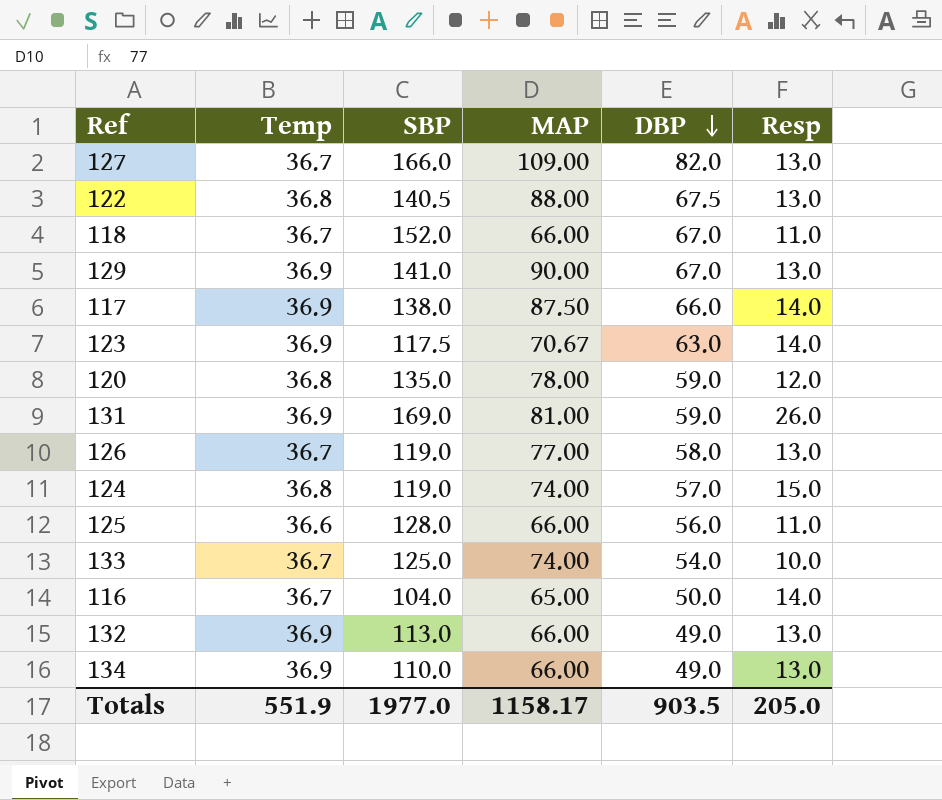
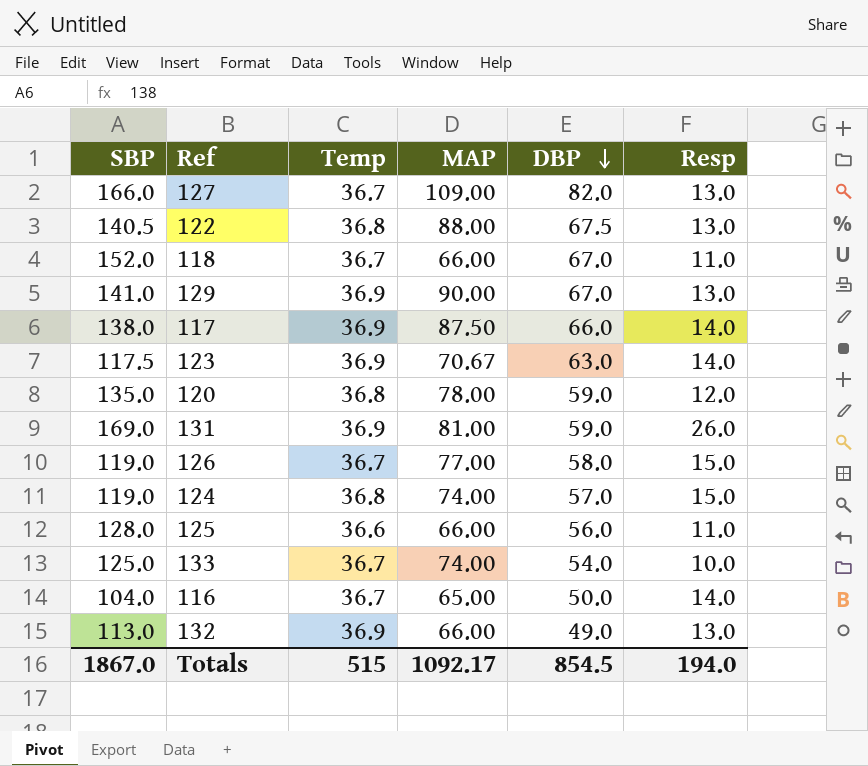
column SBP | position: 3 -> 1
row 134: 36.9 | 110.0 | 66.00 | 49.0 | 13.0 -> none
126 | Resp: 13.0 -> 15.0
Totals | SBP: 1977.0 -> 1867.0
Totals | Temp: 551.9 -> 515
Totals | MAP: 1158.17 -> 1092.17
Totals | DBP: 903.5 -> 854.5
Totals | Resp: 205.0 -> 194.0

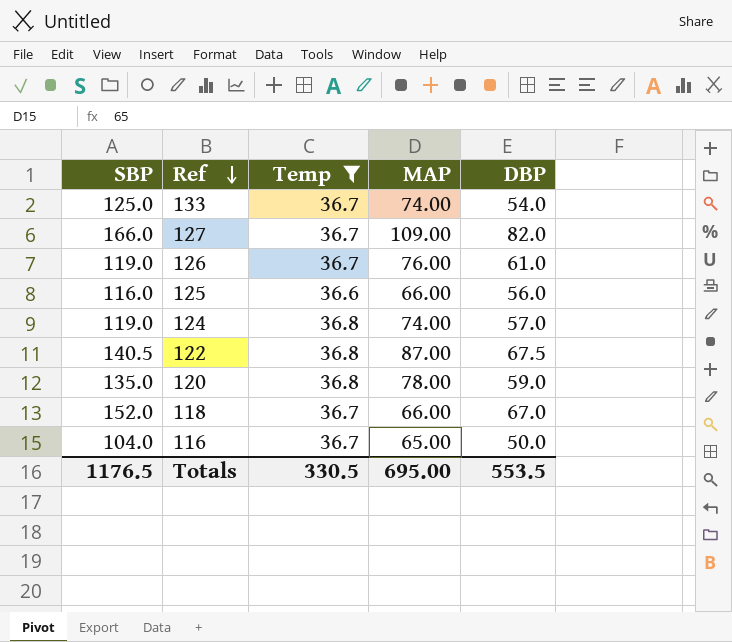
filter: none -> Temp != 36.9
row order: DBP descending -> Ref descending
column Resp | position: 6 -> none
126 | MAP: 77.00 -> 76.00
126 | DBP: 58.0 -> 61.0
125 | SBP: 128.0 -> 116.0
122 | MAP: 88.00 -> 87.00
Totals | SBP: 1867.0 -> 1176.5
Totals | Temp: 515 -> 330.5
Totals | MAP: 1092.17 -> 695.00
Totals | DBP: 854.5 -> 553.5

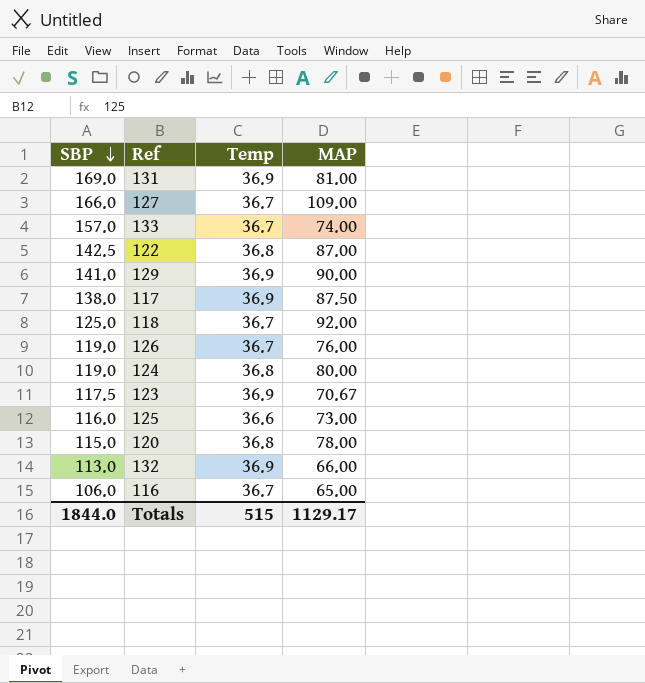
filter: Temp != 36.9 -> none
row order: Ref descending -> SBP descending
column DBP | position: 5 -> none
133 | SBP: 125.0 -> 157.0
122 | SBP: 140.5 -> 142.5
118 | SBP: 152.0 -> 125.0
118 | MAP: 66.00 -> 92.00
124 | MAP: 74.00 -> 80.00
125 | MAP: 66.00 -> 73.00
120 | SBP: 135.0 -> 115.0
116 | SBP: 104.0 -> 106.0
Totals | SBP: 1176.5 -> 1844.0
Totals | Temp: 330.5 -> 515
Totals | MAP: 695.00 -> 1129.17

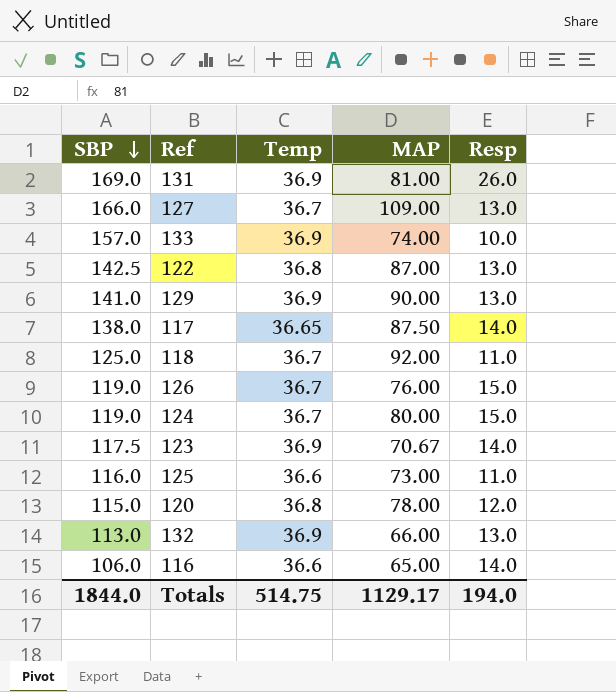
column Resp | position: none -> 5
133 | Temp: 36.7 -> 36.9
117 | Temp: 36.9 -> 36.65
124 | Temp: 36.8 -> 36.7
116 | Temp: 36.7 -> 36.6
Totals | Temp: 515 -> 514.75

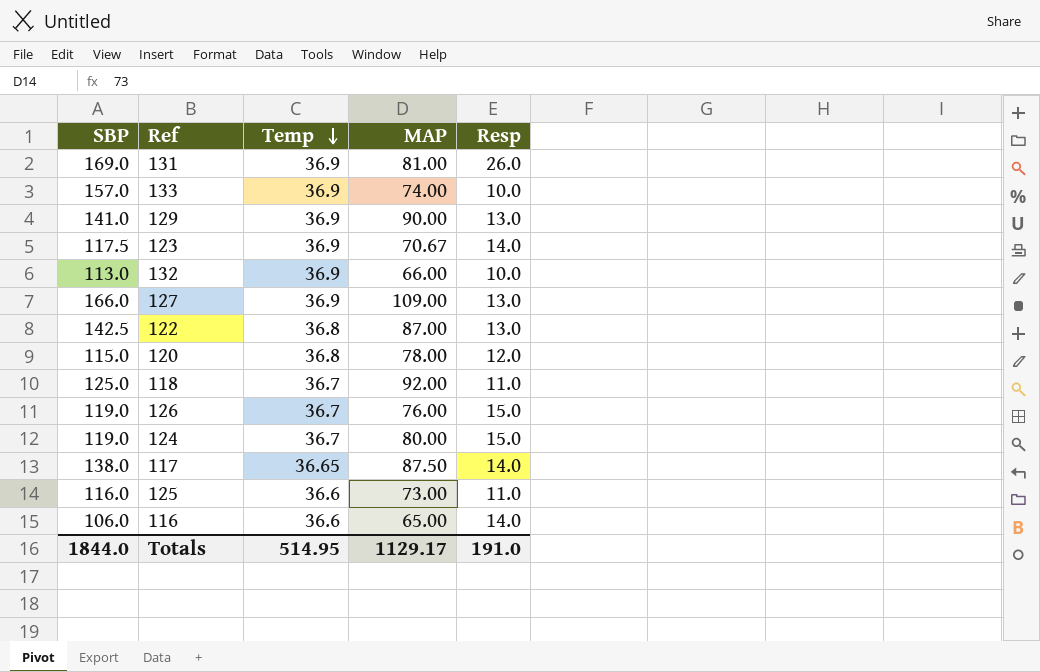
row order: SBP descending -> Temp descending
132 | Resp: 13.0 -> 10.0
127 | Temp: 36.7 -> 36.9
Totals | Temp: 514.75 -> 514.95
Totals | Resp: 194.0 -> 191.0

